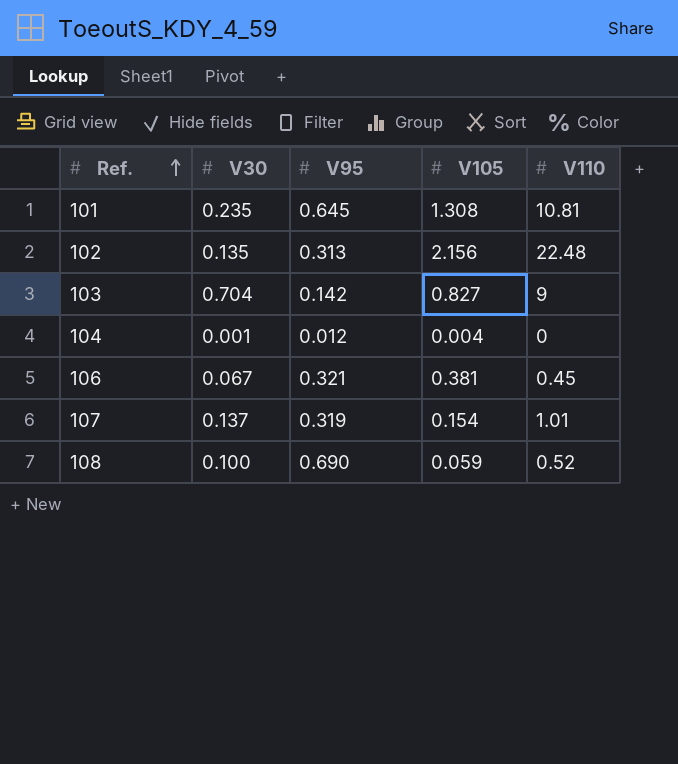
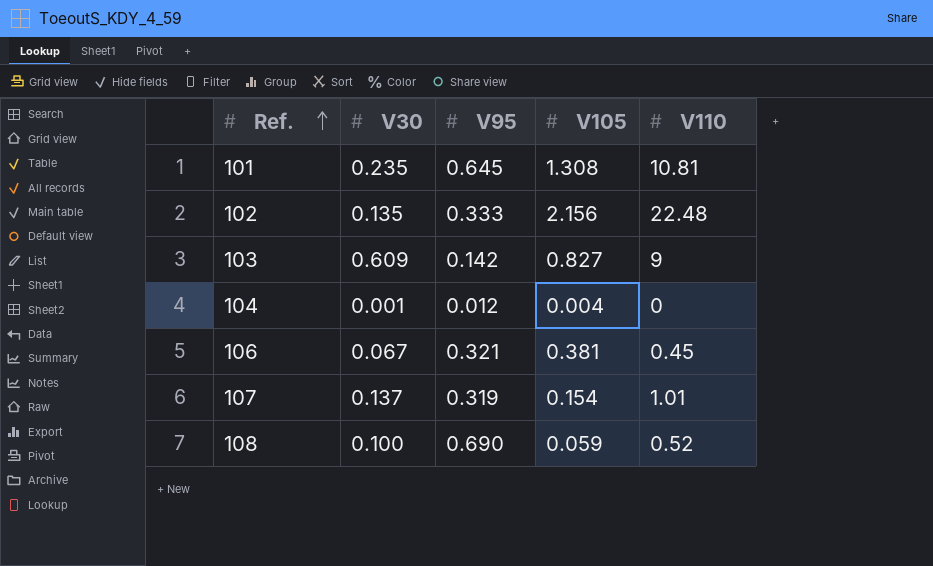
102 | V95: 0.313 -> 0.333
103 | V30: 0.704 -> 0.609

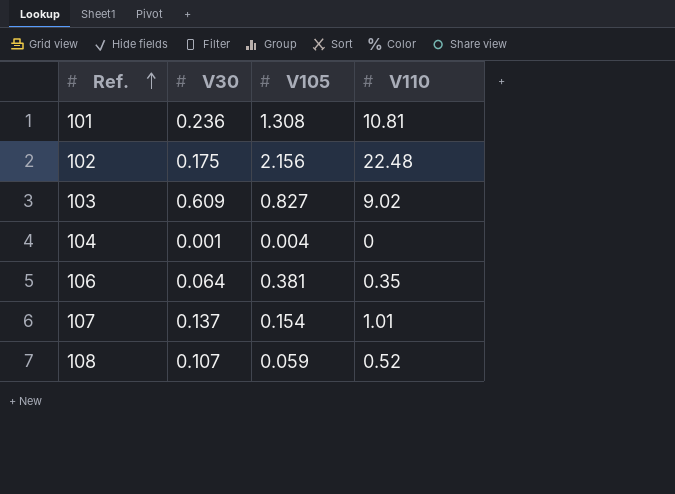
column V95 | position: 3 -> none
101 | V30: 0.235 -> 0.236
102 | V30: 0.135 -> 0.175
103 | V110: 9 -> 9.02
106 | V30: 0.067 -> 0.064
106 | V110: 0.45 -> 0.35
108 | V30: 0.100 -> 0.107

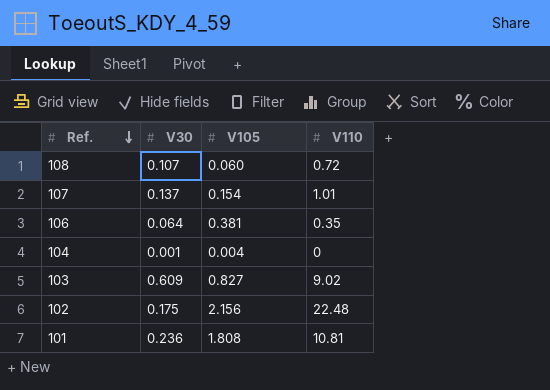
row order: Ref. ascending -> Ref. descending
108 | V105: 0.059 -> 0.060
108 | V110: 0.52 -> 0.72
101 | V105: 1.308 -> 1.808

